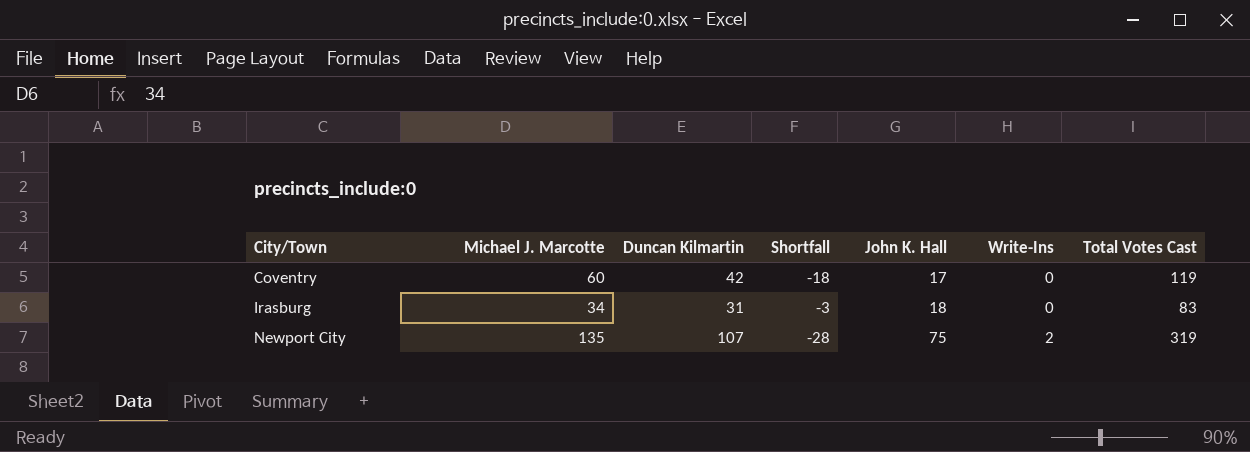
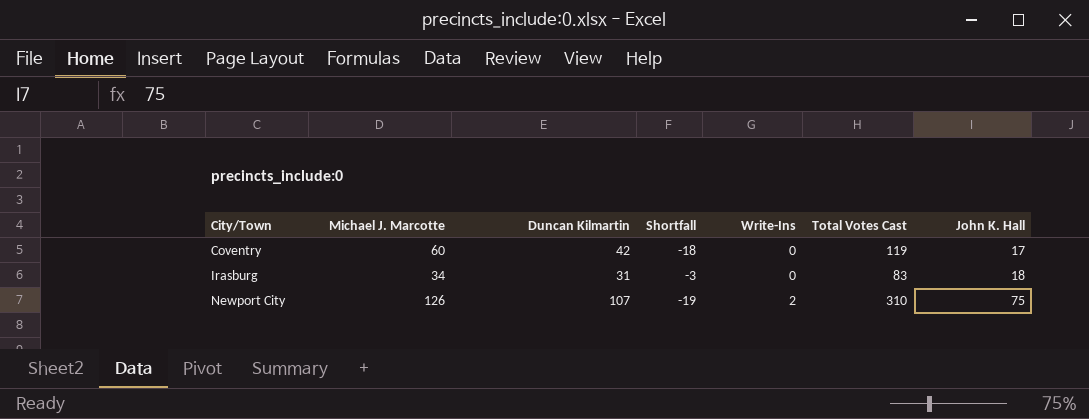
column John K. Hall | position: 5 -> 7
Newport City | Michael J. Marcotte: 135 -> 126
Newport City | Shortfall: -28 -> -19
Newport City | Total Votes Cast: 319 -> 310

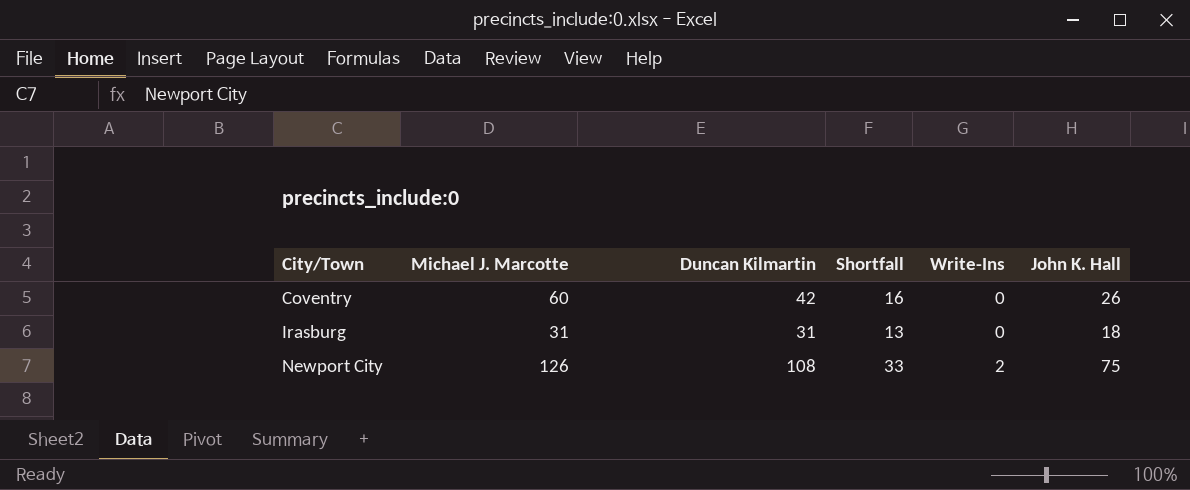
column Total Votes Cast | formula: [Michael J. Marcotte] + [Duncan Kilmartin] + [Write-Ins] + [John K. Hall] -> none
column Shortfall | formula: [Duncan Kilmartin] - [Michael J. Marcotte] -> [Duncan Kilmartin] - [John K. Hall]
Coventry | John K. Hall: 17 -> 26
Irasburg | Michael J. Marcotte: 34 -> 31
Newport City | Duncan Kilmartin: 107 -> 108

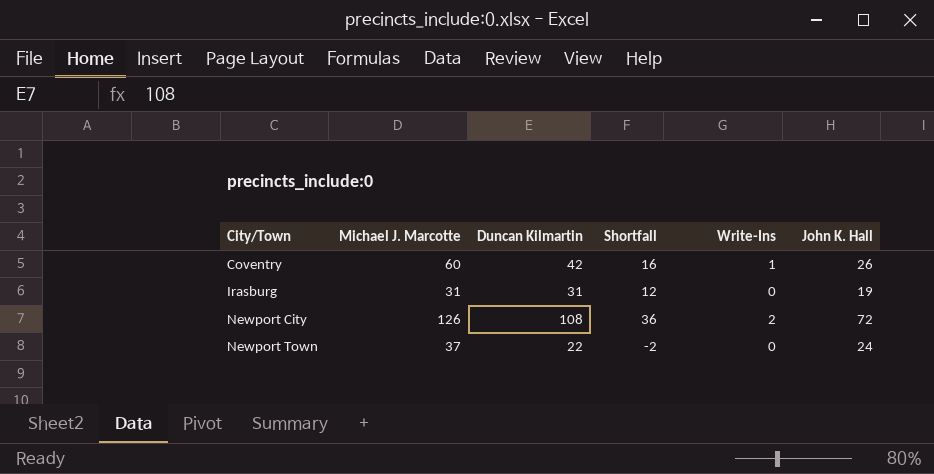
Coventry | Write-Ins: 0 -> 1
Irasburg | Shortfall: 13 -> 12
Irasburg | John K. Hall: 18 -> 19
Newport City | Shortfall: 33 -> 36
Newport City | John K. Hall: 75 -> 72
row Newport Town: none -> 37 | 22 | -2 | 0 | 24

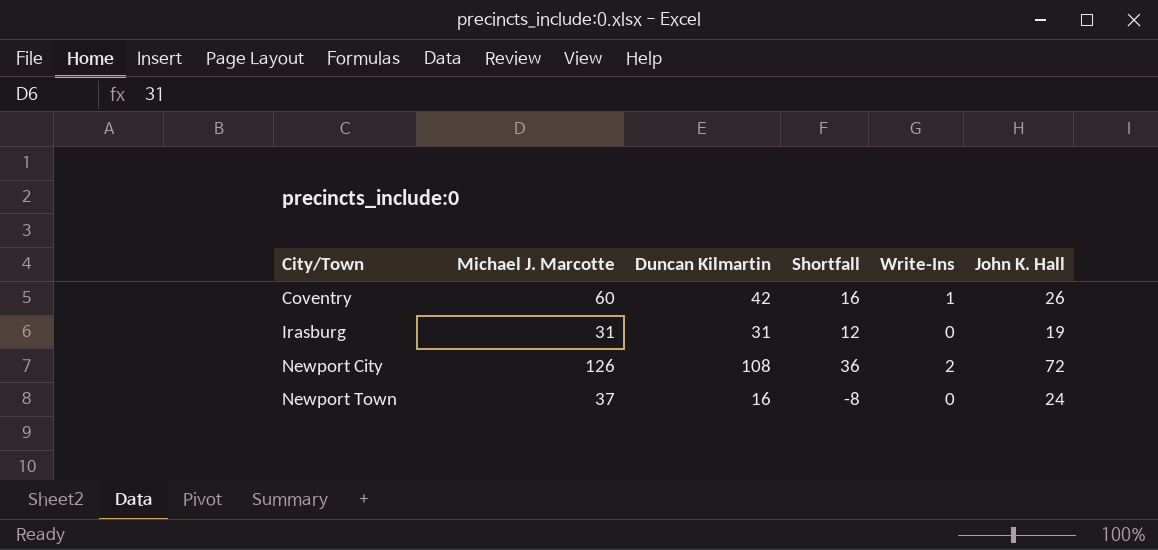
Newport Town | Duncan Kilmartin: 22 -> 16
Newport Town | Shortfall: -2 -> -8

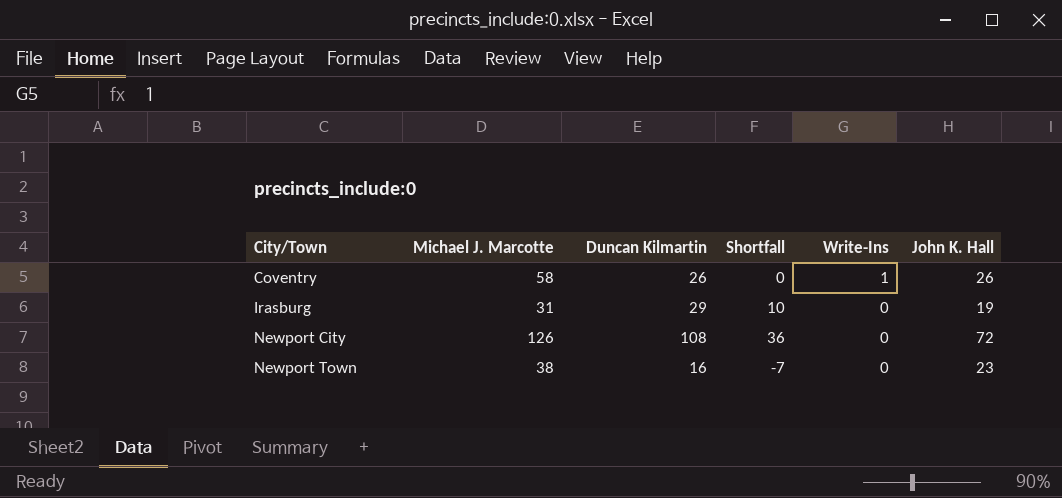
Coventry | Michael J. Marcotte: 60 -> 58
Coventry | Duncan Kilmartin: 42 -> 26
Coventry | Shortfall: 16 -> 0
Irasburg | Duncan Kilmartin: 31 -> 29
Irasburg | Shortfall: 12 -> 10
Newport City | Write-Ins: 2 -> 0
Newport Town | Michael J. Marcotte: 37 -> 38
Newport Town | Shortfall: -8 -> -7
Newport Town | John K. Hall: 24 -> 23

